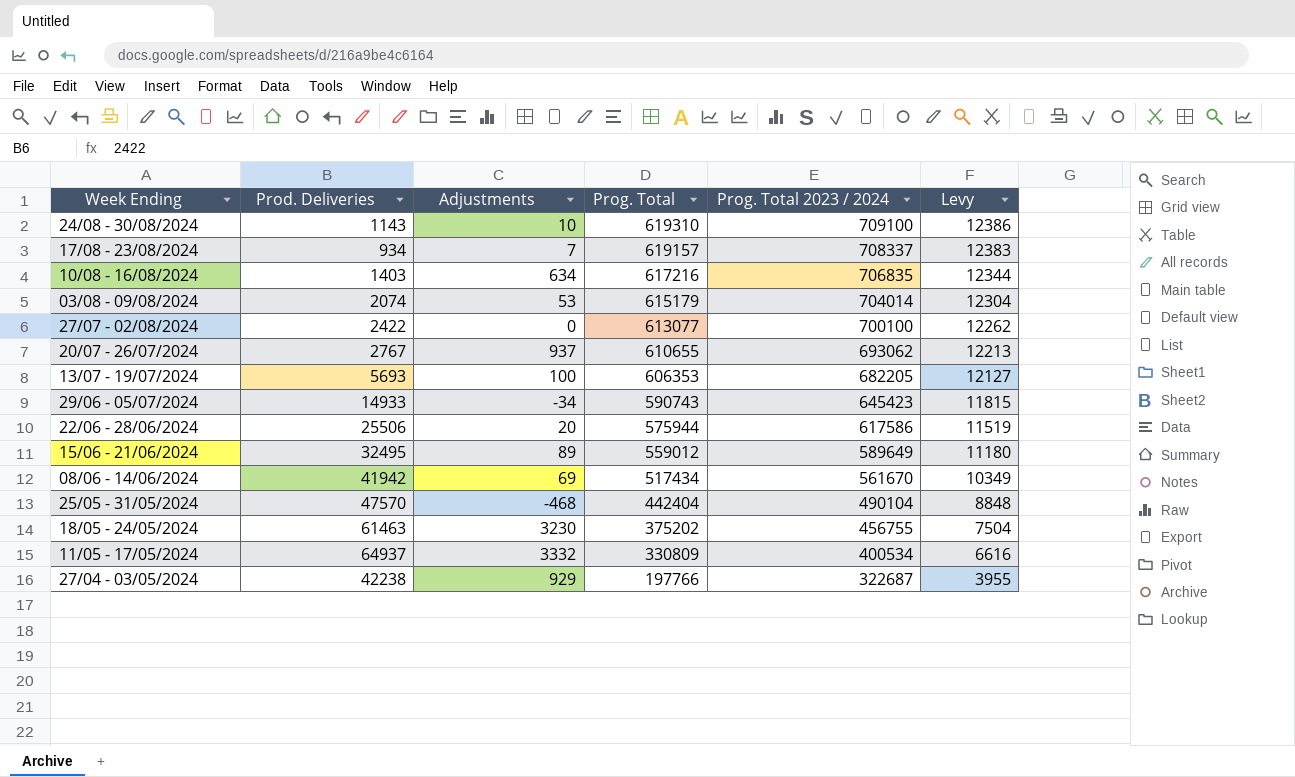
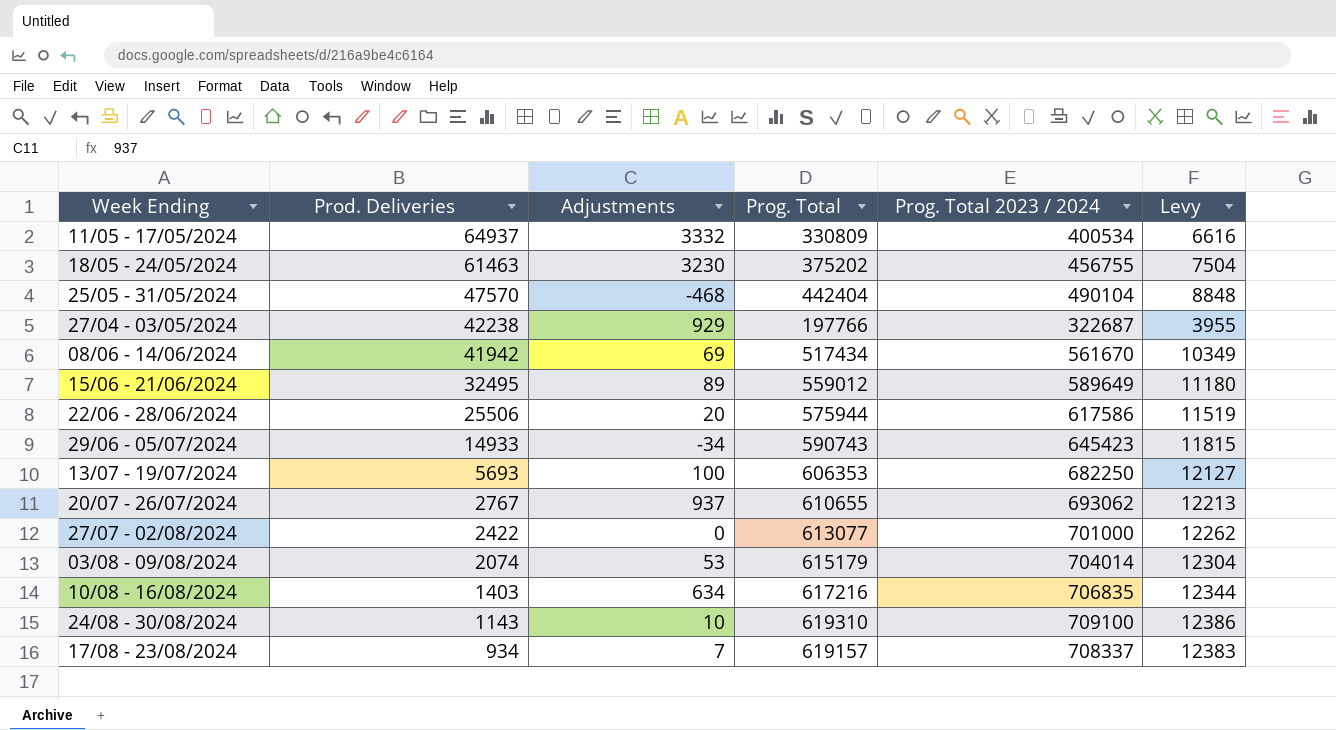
row order: Prog. Total descending -> Prod. Deliveries descending
13/07 - 19/07/2024 | Prog. Total 2023 / 2024: 682205 -> 682250
27/07 - 02/08/2024 | Prog. Total 2023 / 2024: 700100 -> 701000

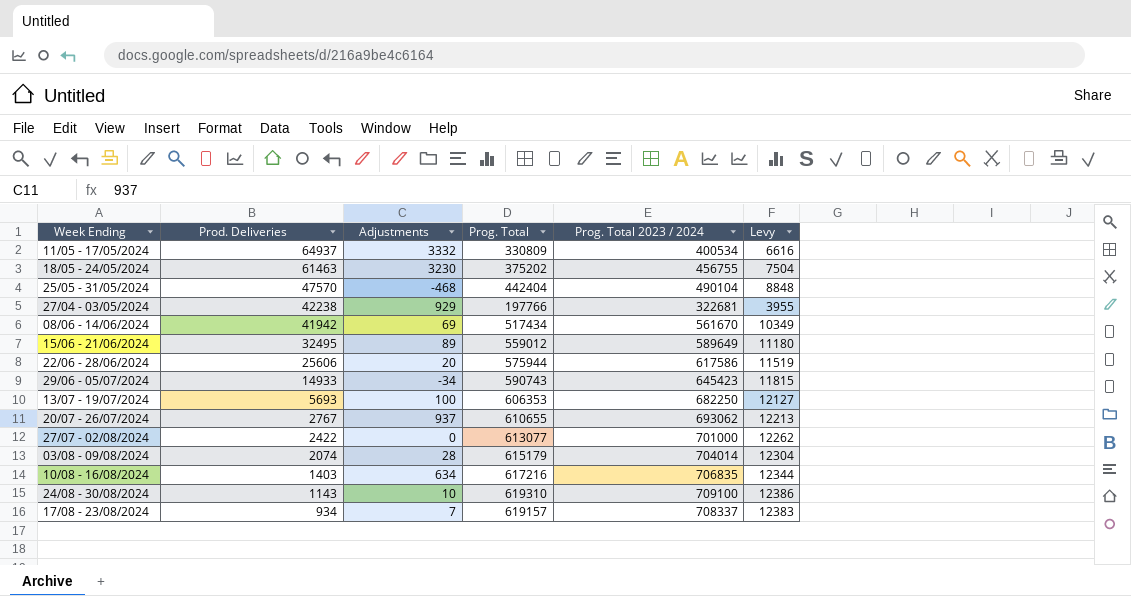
27/04 - 03/05/2024 | Prog. Total 2023 / 2024: 322687 -> 322681
22/06 - 28/06/2024 | Prod. Deliveries: 25506 -> 25606
03/08 - 09/08/2024 | Adjustments: 53 -> 28

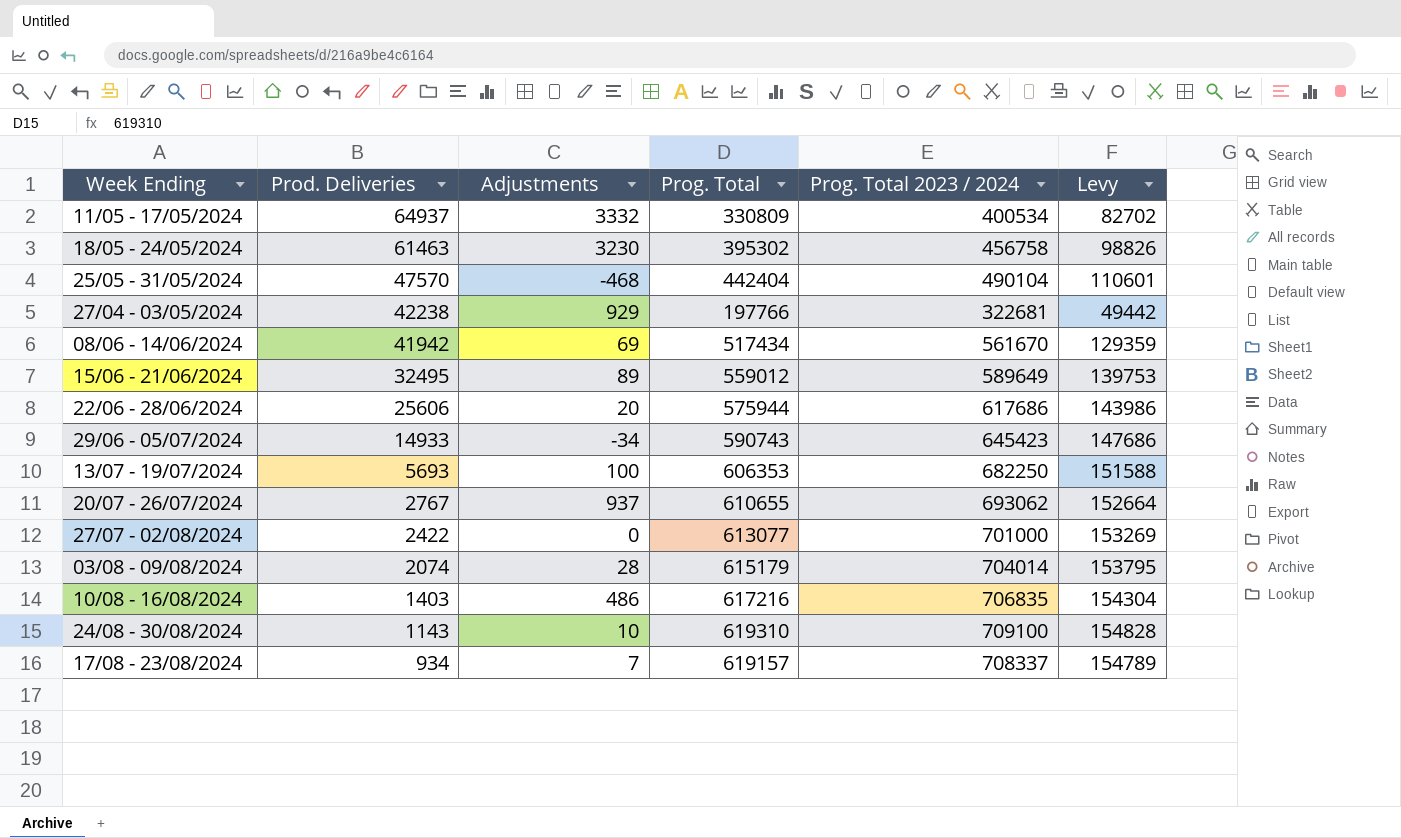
column Levy | formula: [Prog. Total] * 0.02 -> [Prog. Total] * 0.25
18/05 - 24/05/2024 | Prog. Total: 375202 -> 395302
18/05 - 24/05/2024 | Prog. Total 2023 / 2024: 456755 -> 456758
22/06 - 28/06/2024 | Prog. Total 2023 / 2024: 617586 -> 617686
10/08 - 16/08/2024 | Adjustments: 634 -> 486

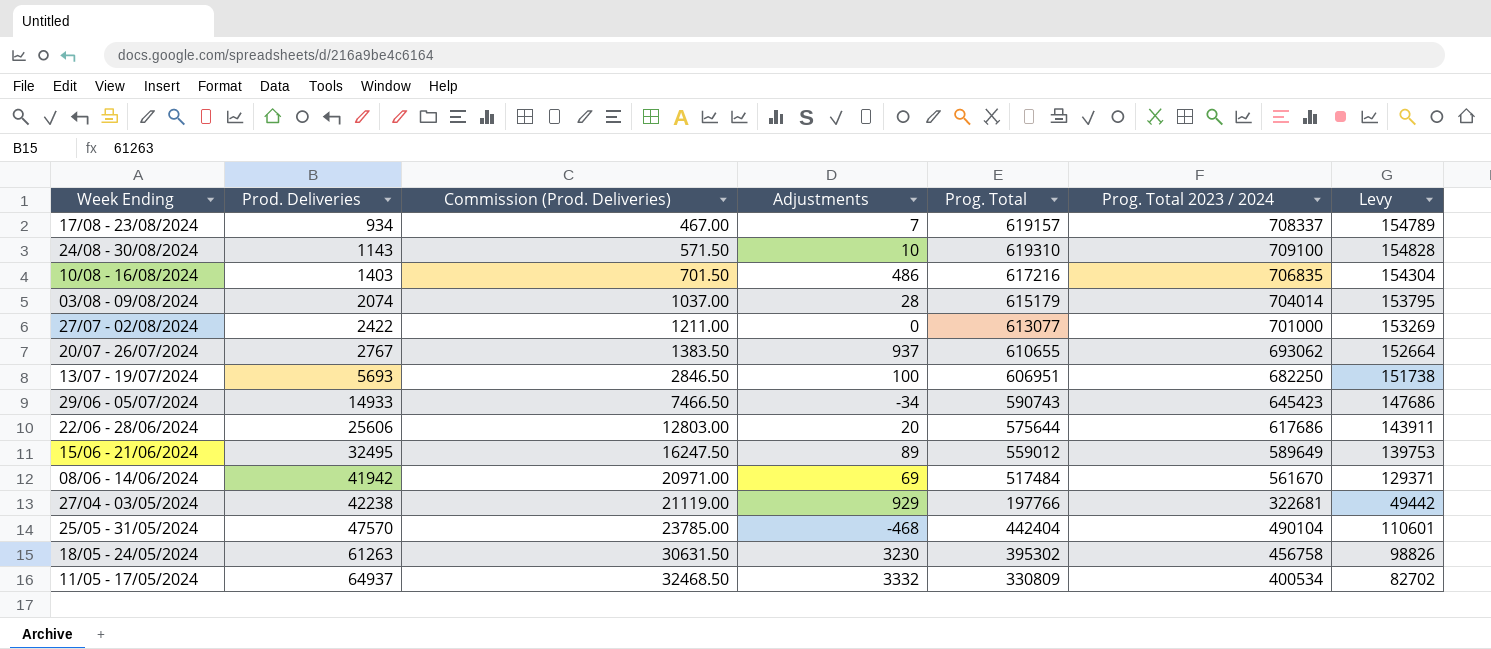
row order: Prod. Deliveries descending -> Prod. Deliveries ascending
column Commission (Prod. Deliveries) | formula: none -> [Prod. Deliveries] * 0.5
13/07 - 19/07/2024 | Prog. Total: 606353 -> 606951
13/07 - 19/07/2024 | Levy: 151588 -> 151738
22/06 - 28/06/2024 | Prog. Total: 575944 -> 575644
22/06 - 28/06/2024 | Levy: 143986 -> 143911
08/06 - 14/06/2024 | Prog. Total: 517434 -> 517484
08/06 - 14/06/2024 | Levy: 129359 -> 129371
18/05 - 24/05/2024 | Prod. Deliveries: 61463 -> 61263

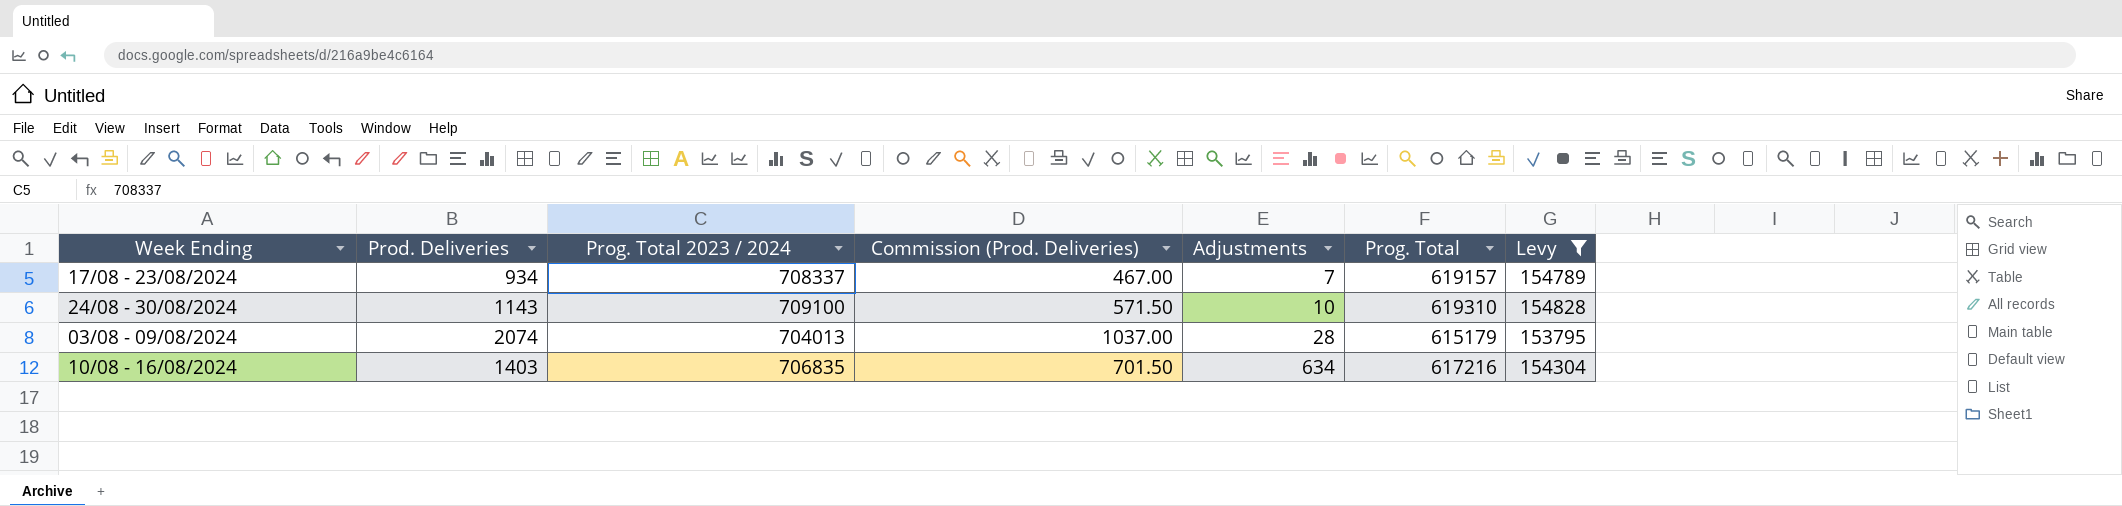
filter: none -> Levy >= 153795
row order: Prod. Deliveries ascending -> Adjustments ascending
column Prog. Total 2023 / 2024 | position: 6 -> 3
03/08 - 09/08/2024 | Prog. Total 2023 / 2024: 704014 -> 704013
10/08 - 16/08/2024 | Adjustments: 486 -> 634

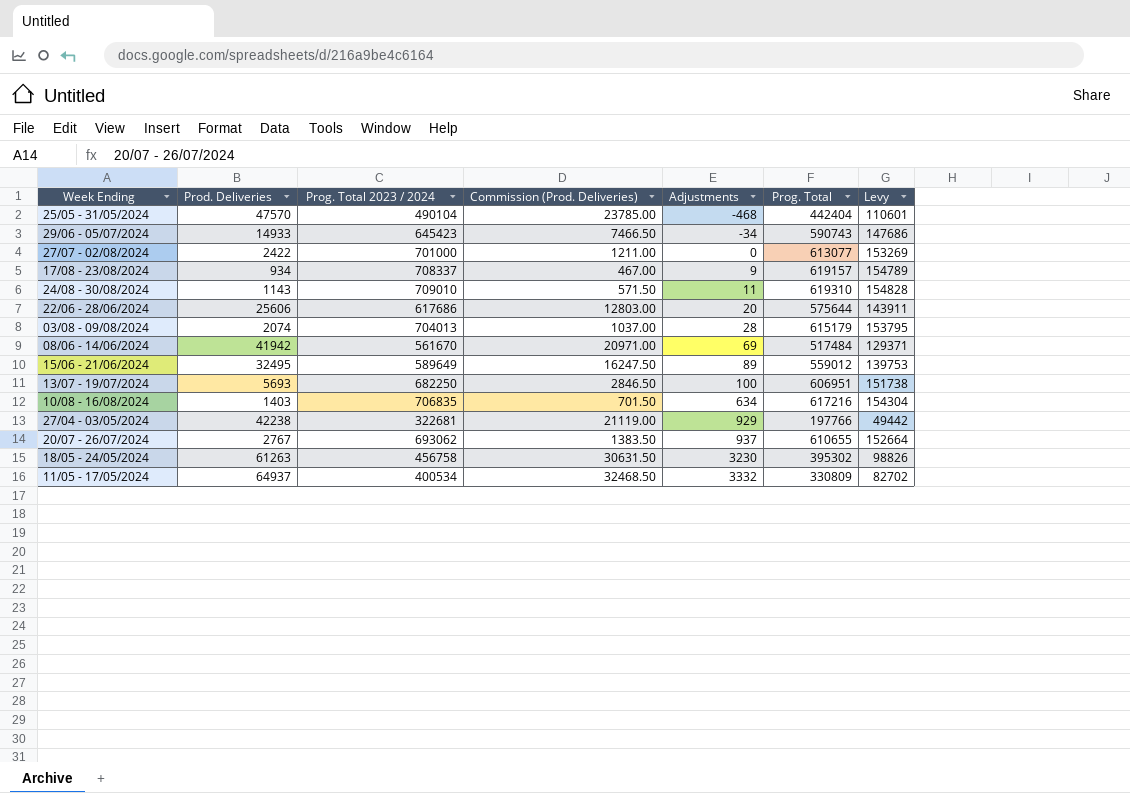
filter: Levy >= 153795 -> none
17/08 - 23/08/2024 | Adjustments: 7 -> 9
24/08 - 30/08/2024 | Prog. Total 2023 / 2024: 709100 -> 709010
24/08 - 30/08/2024 | Adjustments: 10 -> 11

